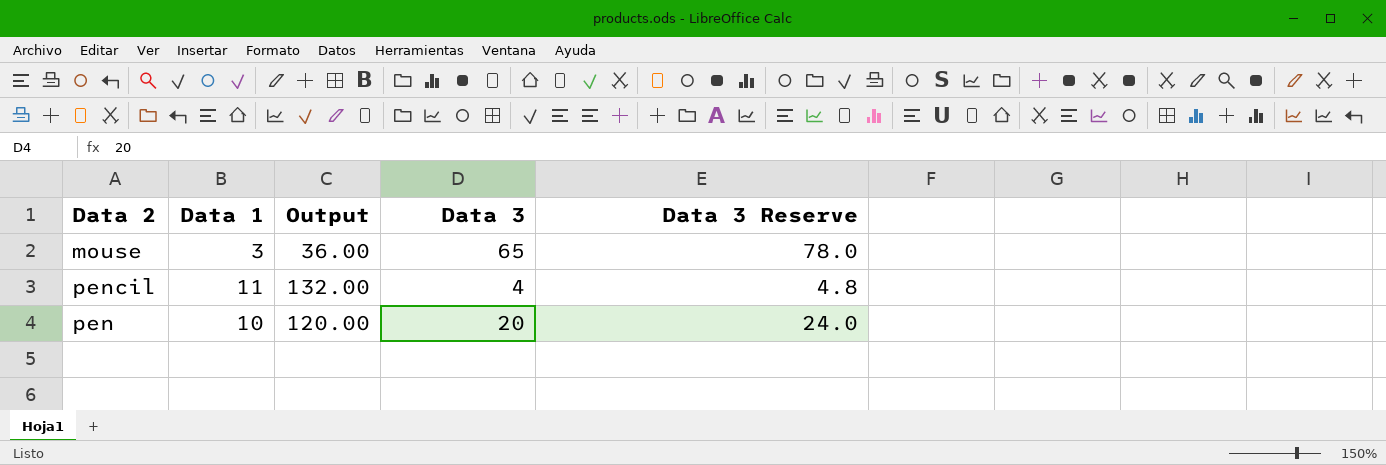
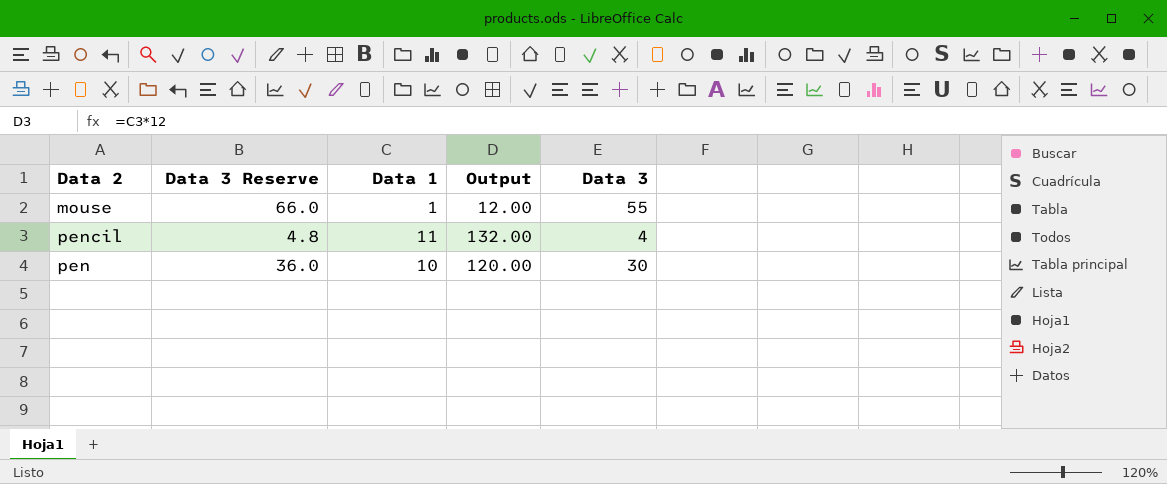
column Data 3 Reserve | position: 5 -> 2
mouse | Data 3 Reserve: 78.0 -> 66.0
mouse | Data 1: 3 -> 1
mouse | Output: 36.00 -> 12.00
mouse | Data 3: 65 -> 55
pen | Data 3 Reserve: 24.0 -> 36.0
pen | Data 3: 20 -> 30

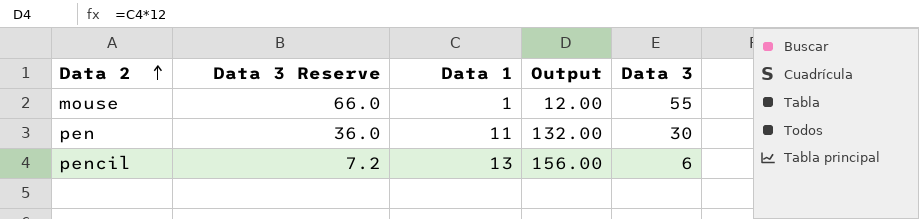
row order: none -> Data 2 ascending
pen | Data 1: 10 -> 11
pen | Output: 120.00 -> 132.00
pencil | Data 3 Reserve: 4.8 -> 7.2
pencil | Data 1: 11 -> 13
pencil | Output: 132.00 -> 156.00
pencil | Data 3: 4 -> 6

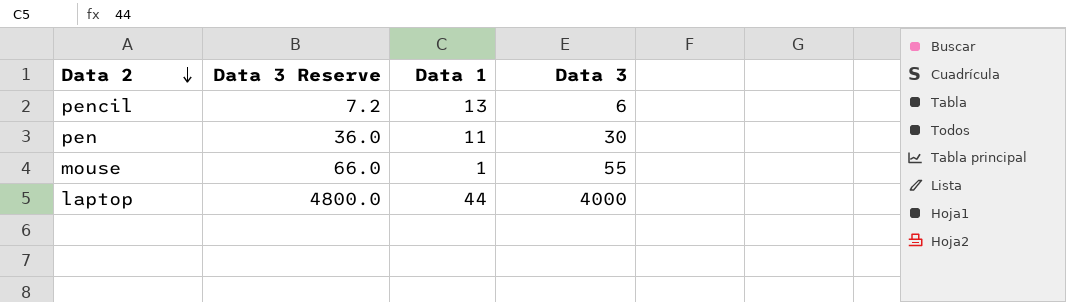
row order: Data 2 ascending -> Data 2 descending
column Output | formula: [Data 1] * 12 -> none
row laptop: none -> 4800.0 | 44 | 4000

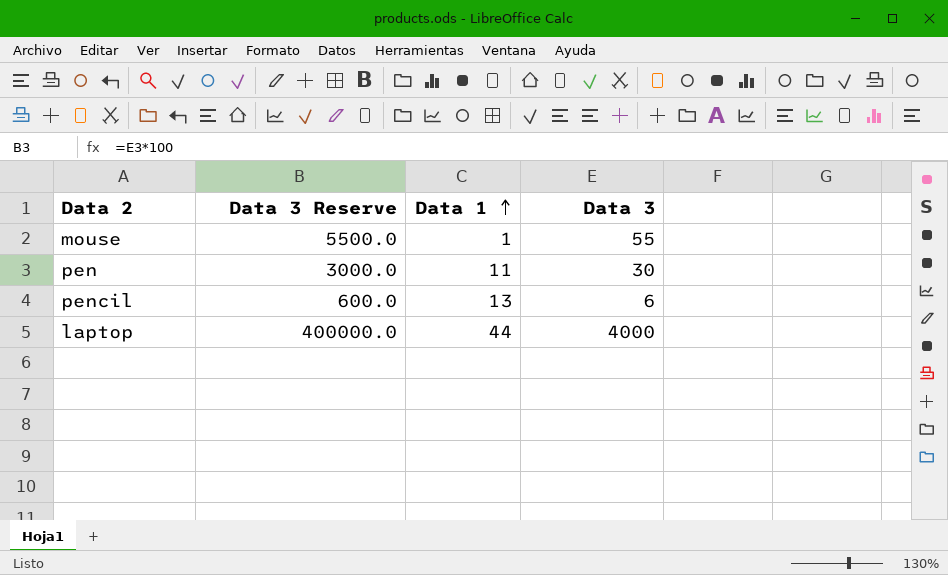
row order: Data 2 descending -> Data 1 ascending
column Data 3 Reserve | formula: [Data 3] * 1.2 -> [Data 3] * 100

